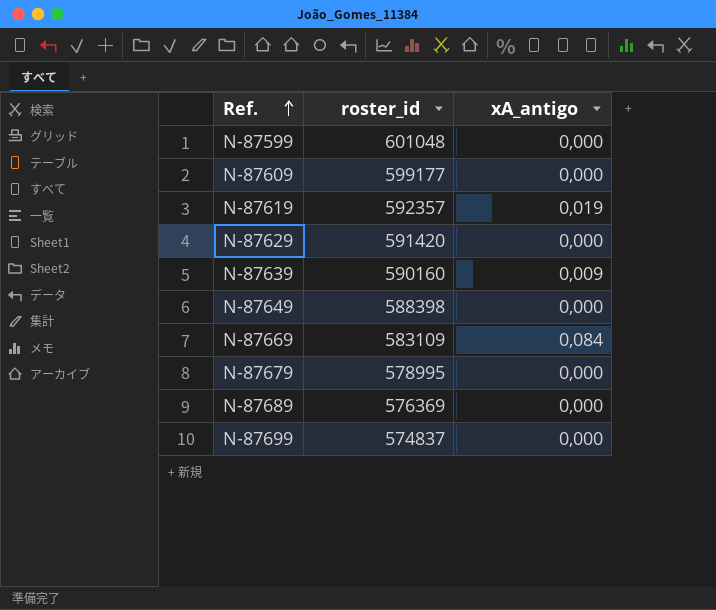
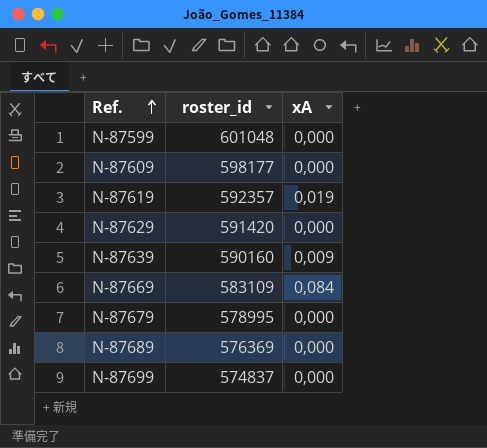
column name: xA_antigo -> xA
row N-87649: 588398 | 0,000 -> none
N-87609 | roster_id: 599177 -> 598177

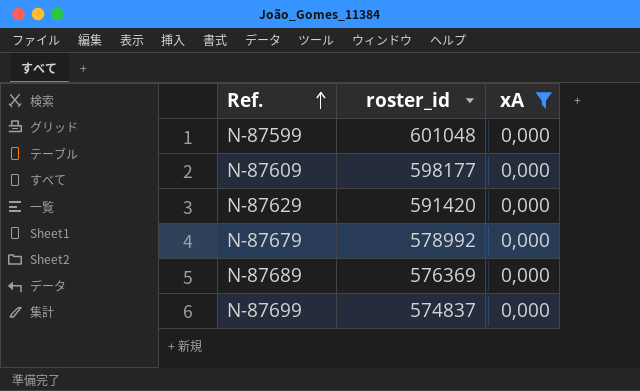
filter: none -> xA = 0,000
N-87679 | roster_id: 578995 -> 578992

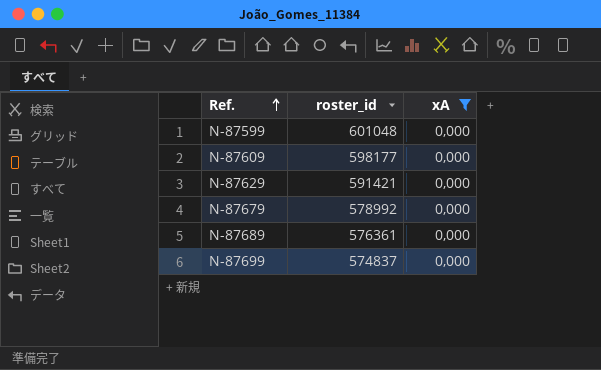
N-87629 | roster_id: 591420 -> 591421
N-87689 | roster_id: 576369 -> 576361

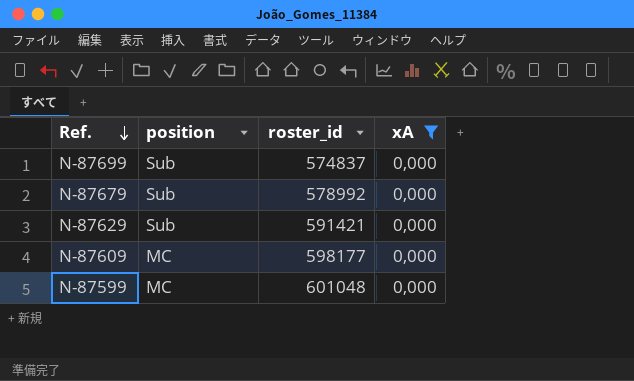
row order: Ref. ascending -> Ref. descending
column position | position: none -> 2
row N-87689: 576361 | 0,000 -> none

